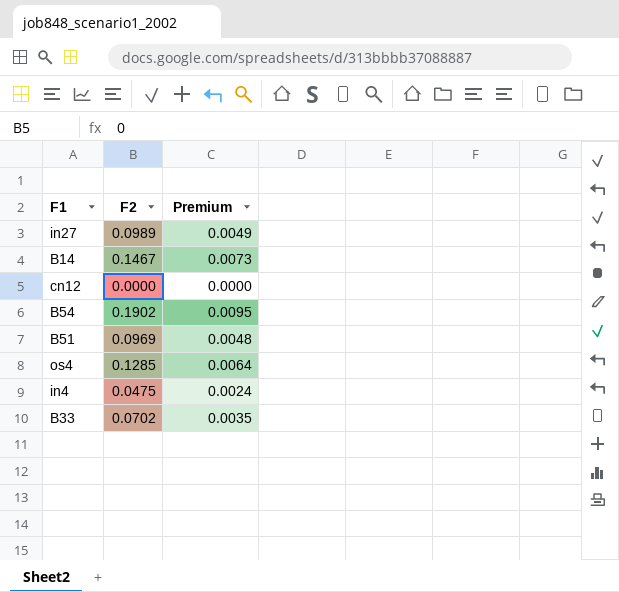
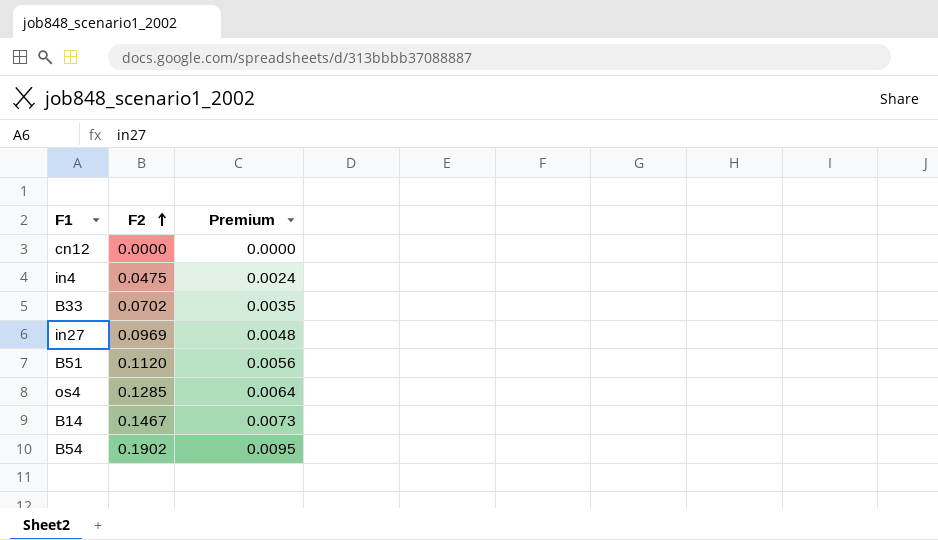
row order: none -> F2 ascending
in27 | F2: 0.0989 -> 0.0969
in27 | Premium: 0.0049 -> 0.0048
B51 | F2: 0.0969 -> 0.1120
B51 | Premium: 0.0048 -> 0.0056

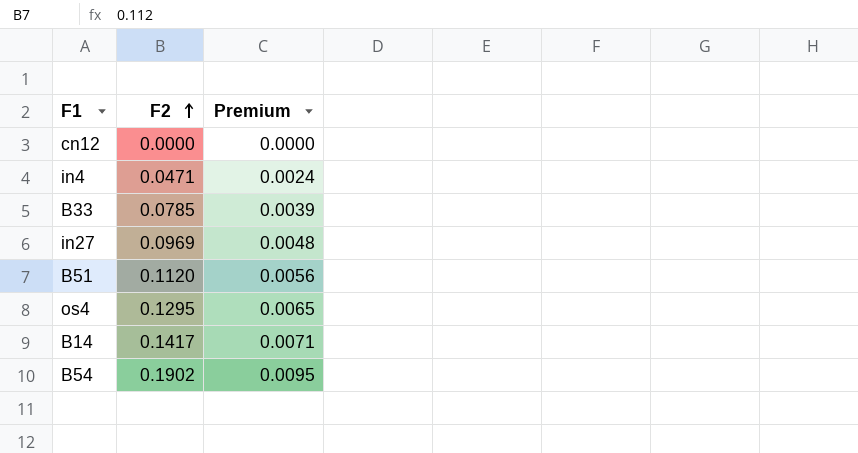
in4 | F2: 0.0475 -> 0.0471
B33 | F2: 0.0702 -> 0.0785
B33 | Premium: 0.0035 -> 0.0039
os4 | F2: 0.1285 -> 0.1295
os4 | Premium: 0.0064 -> 0.0065
B14 | F2: 0.1467 -> 0.1417
B14 | Premium: 0.0073 -> 0.0071

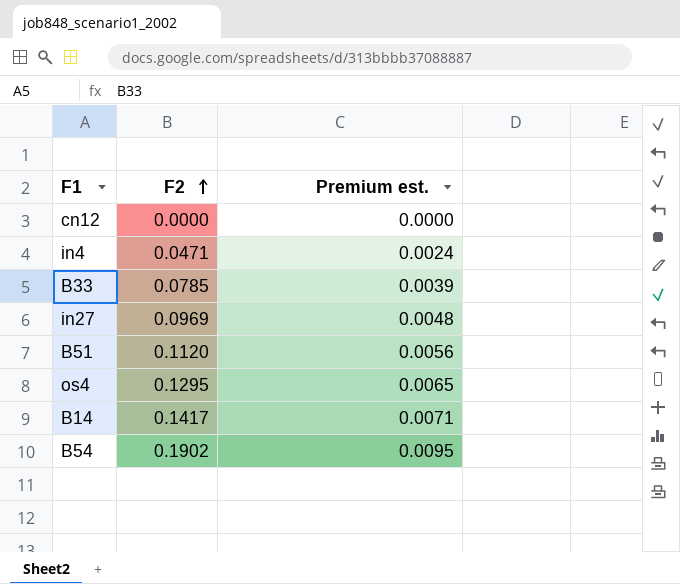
column name: Premium -> Premium est.

